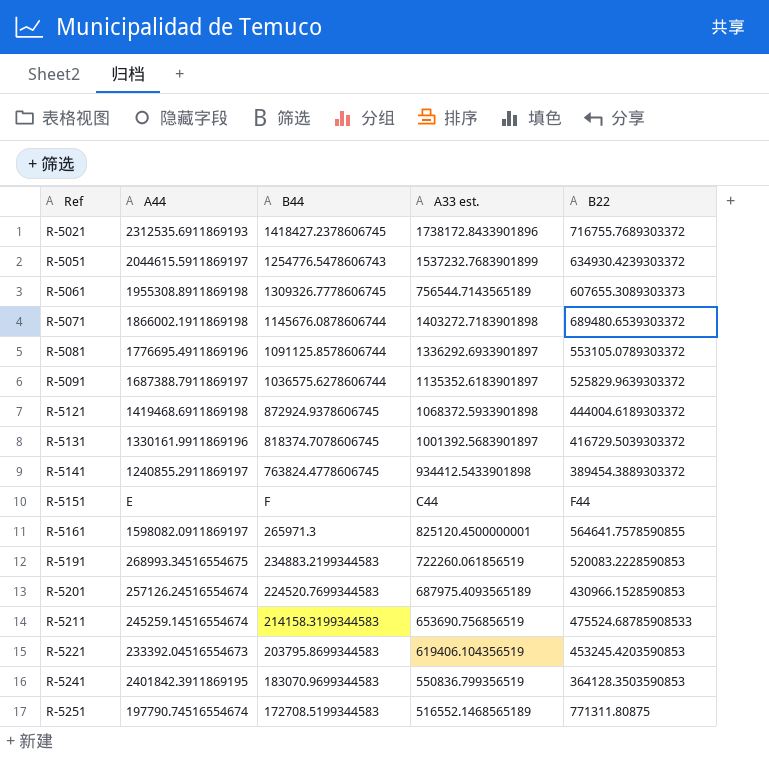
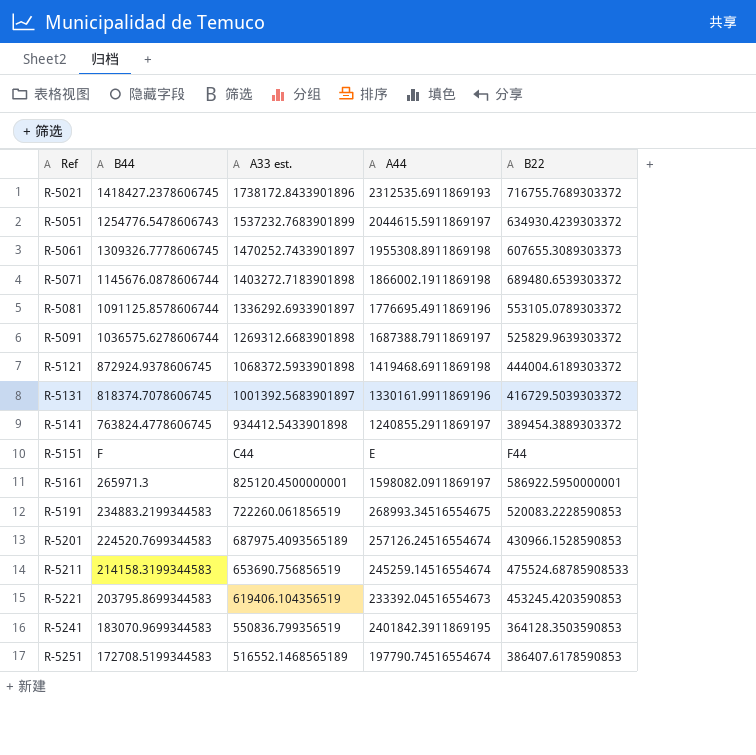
column A44 | position: 2 -> 4
R-5061 | A33 est.: 756544.7143565189 -> 1470252.7433901897
R-5091 | A33 est.: 1135352.6183901897 -> 1269312.6683901898
R-5161 | B22: 564641.7578590855 -> 586922.5950000001
R-5251 | B22: 771311.80875 -> 386407.6178590853

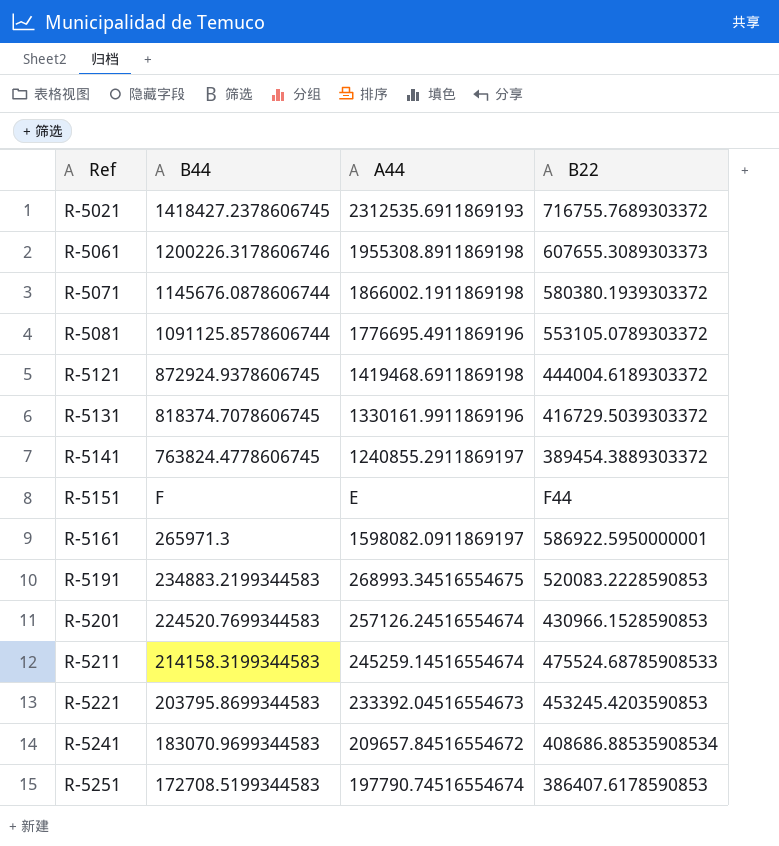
column A33 est. | position: 3 -> none
row R-5051: 1254776.5478606743 | 1537232.7683901899 | 2044615.5911869197 | 634930.4239303372 -> none
row R-5091: 1036575.6278606744 | 1269312.6683901898 | 1687388.7911869197 | 525829.9639303372 -> none
R-5061 | B44: 1309326.7778606745 -> 1200226.3178606746
R-5071 | B22: 689480.6539303372 -> 580380.1939303372
R-5241 | A44: 2401842.3911869195 -> 209657.84516554672
R-5241 | B22: 364128.3503590853 -> 408686.88535908534

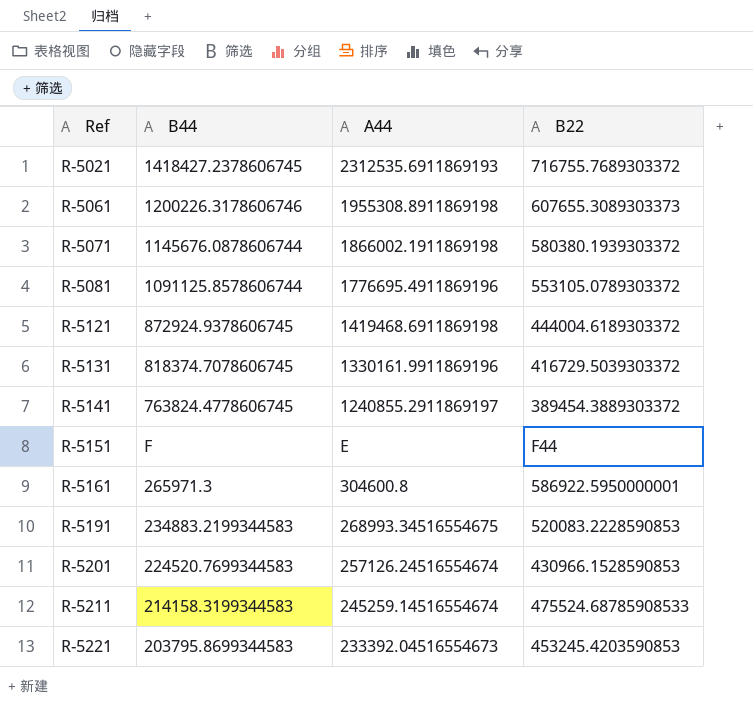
row R-5241: 183070.9699344583 | 209657.84516554672 | 408686.88535908534 -> none
row R-5251: 172708.5199344583 | 197790.74516554674 | 386407.6178590853 -> none
R-5161 | A44: 1598082.0911869197 -> 304600.8

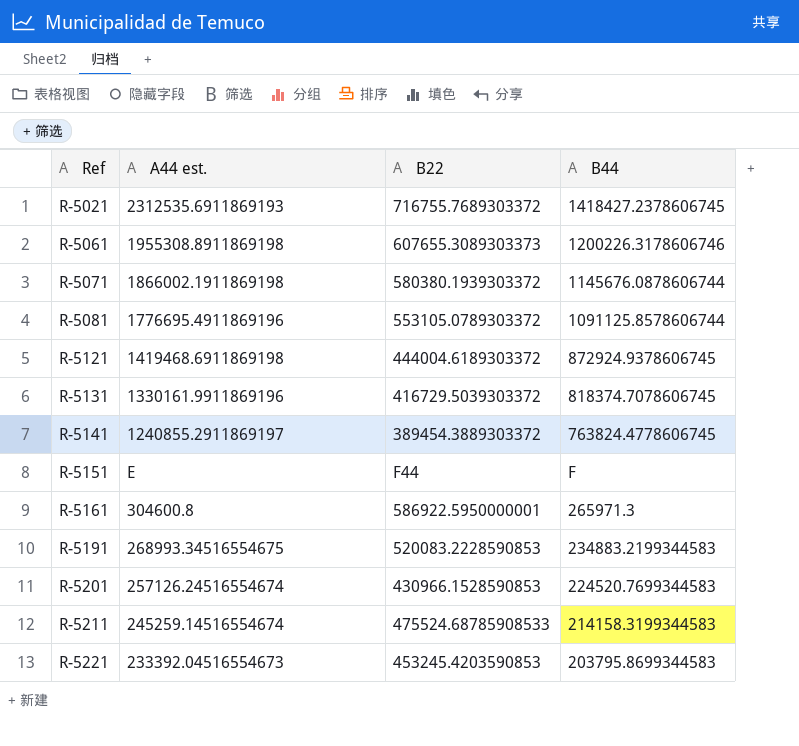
column name: A44 -> A44 est.
column B44 | position: 2 -> 4

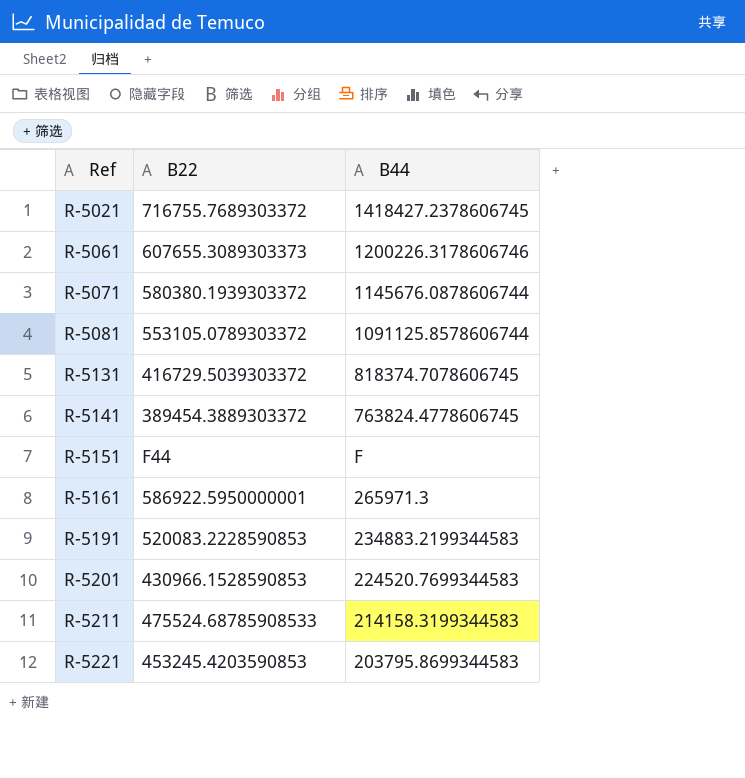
column A44 est. | position: 2 -> none
row R-5121: 1419468.6911869198 | 444004.6189303372 | 872924.9378606745 -> none

